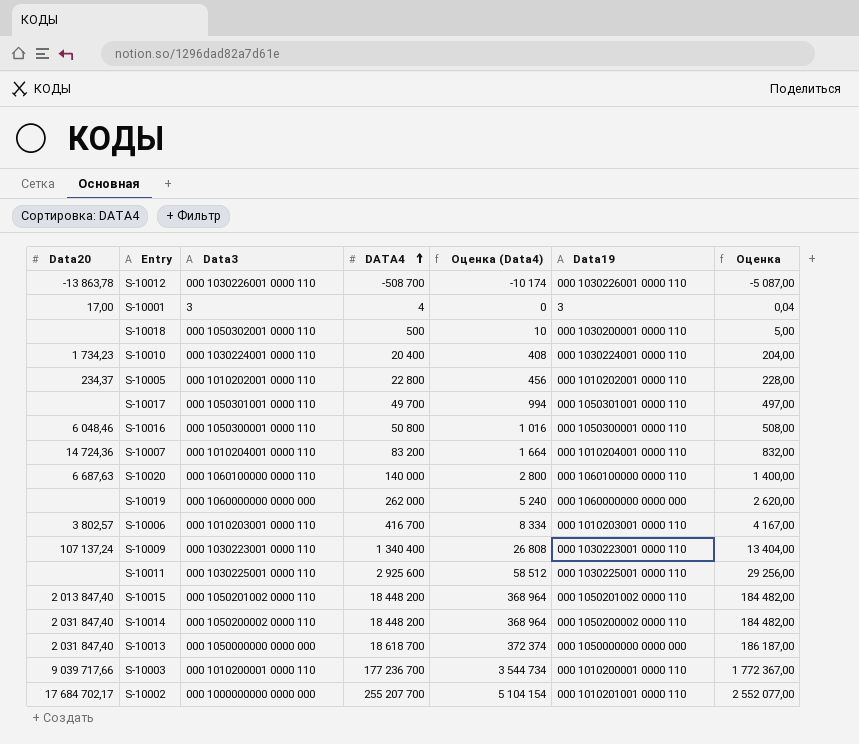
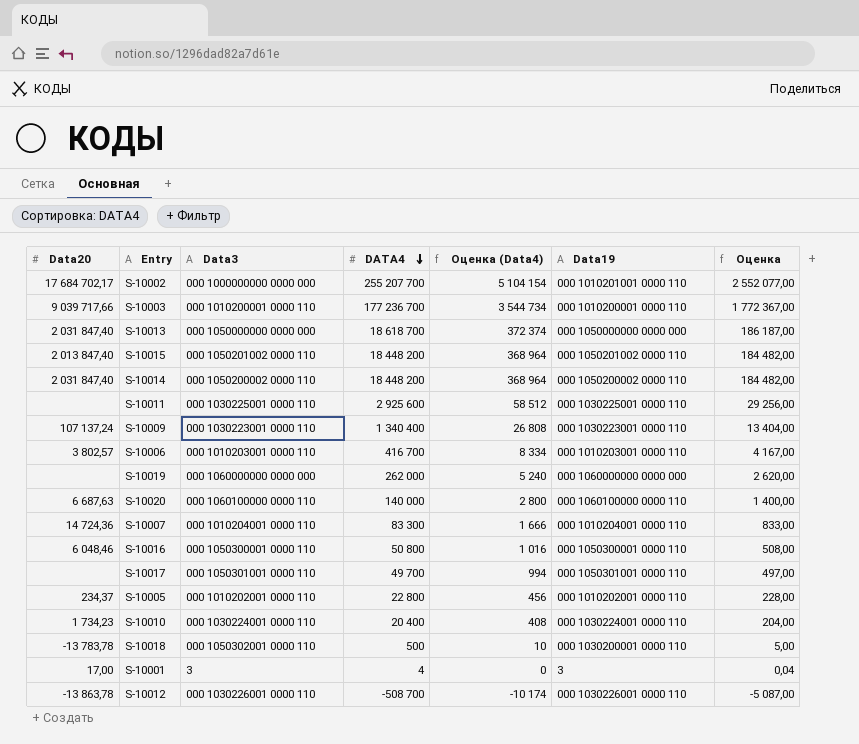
row order: DATA4 ascending -> DATA4 descending
S-10007 | DATA4: 83 200 -> 83 300
S-10007 | Оценка (Data4): 1 664 -> 1 666
S-10007 | Оценка: 832,00 -> 833,00
S-10018 | Data20: none -> -13 783,78

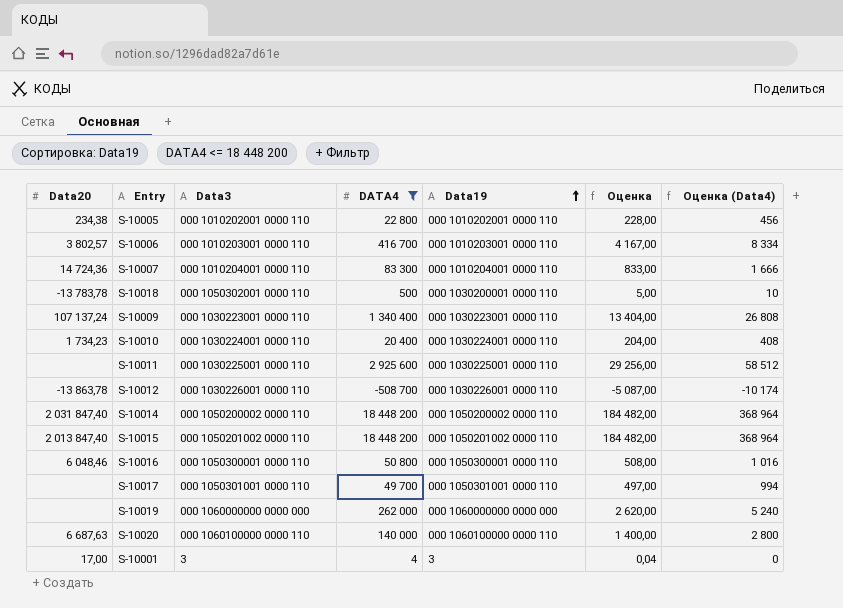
filter: none -> DATA4 <= 18 448 200
row order: DATA4 descending -> Data19 ascending
column Оценка (Data4) | position: 5 -> 7
S-10005 | Data20: 234,37 -> 234,38

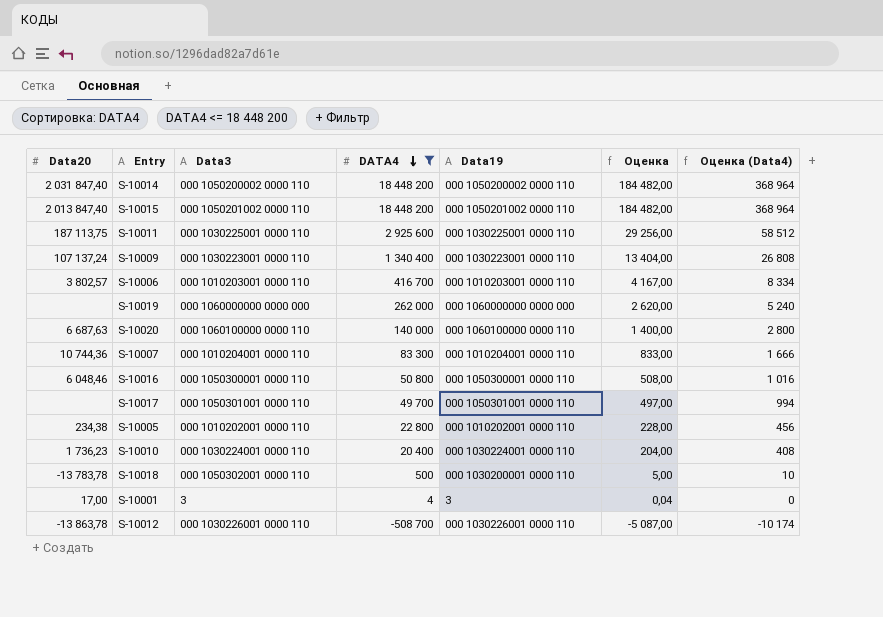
row order: Data19 ascending -> DATA4 descending
S-10011 | Data20: none -> 187 113,75
S-10007 | Data20: 14 724,36 -> 10 744,36
S-10010 | Data20: 1 734,23 -> 1 736,23

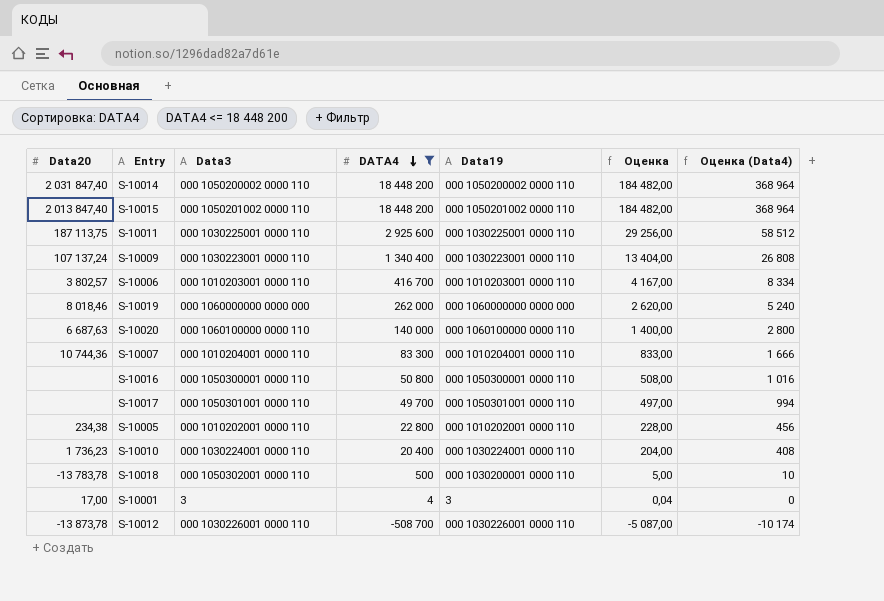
S-10019 | Data20: none -> 8 018,46
S-10016 | Data20: 6 048,46 -> none
S-10012 | Data20: -13 863,78 -> -13 873,78

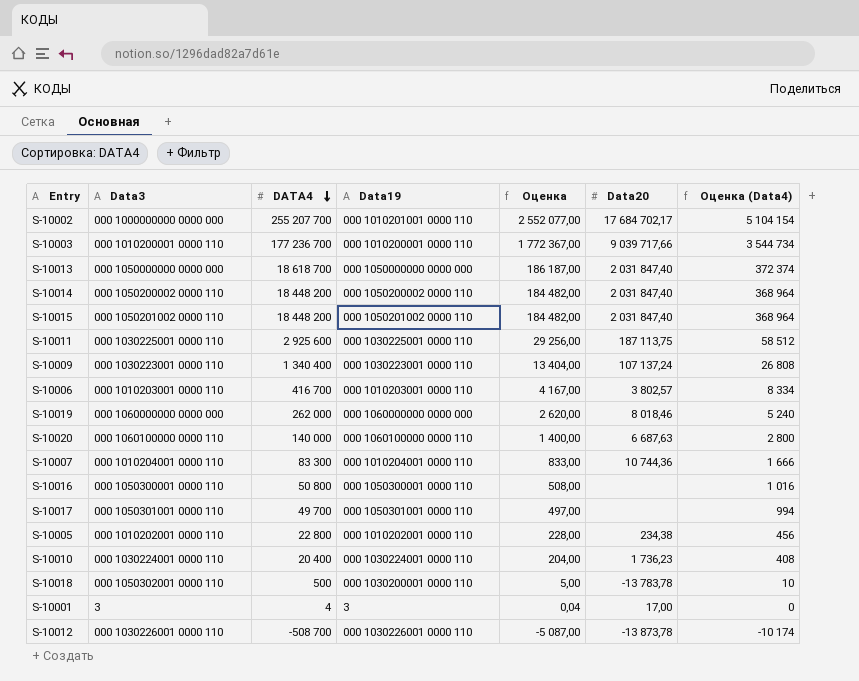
filter: DATA4 <= 18 448 200 -> none
column Data20 | position: 1 -> 6
S-10015 | Data20: 2 013 847,40 -> 2 031 847,40

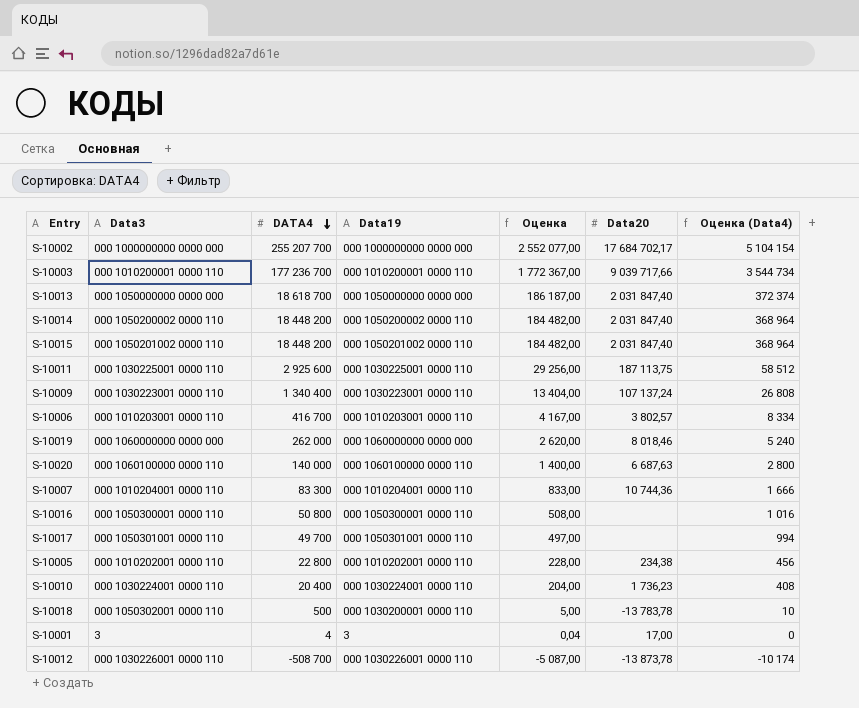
S-10002 | Data19: 000 1010201001 0000 110 -> 000 1000000000 0000 000

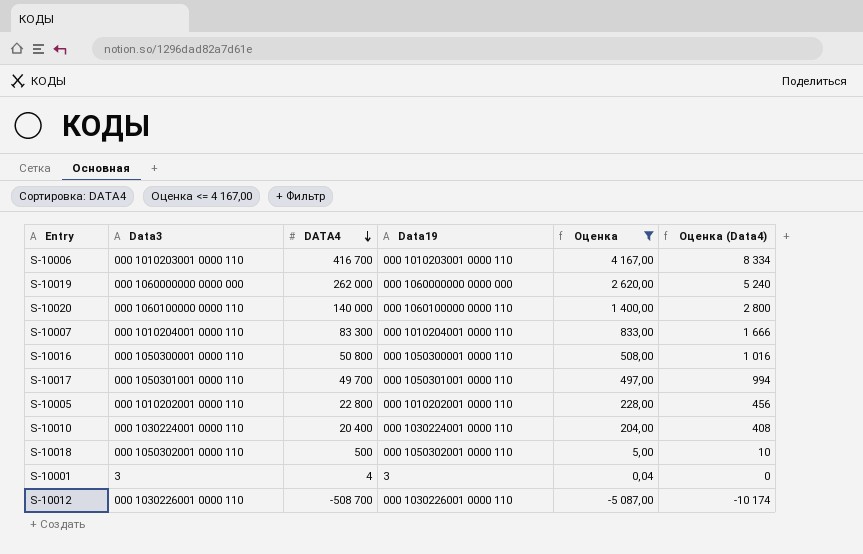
filter: none -> Оценка <= 4 167,00
column Data20 | position: 6 -> none
S-10018 | Data19: 000 1030200001 0000 110 -> 000 1050302001 0000 110

